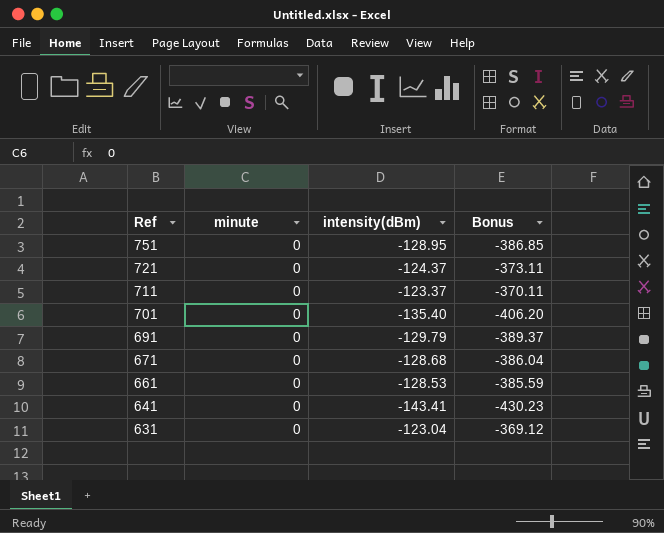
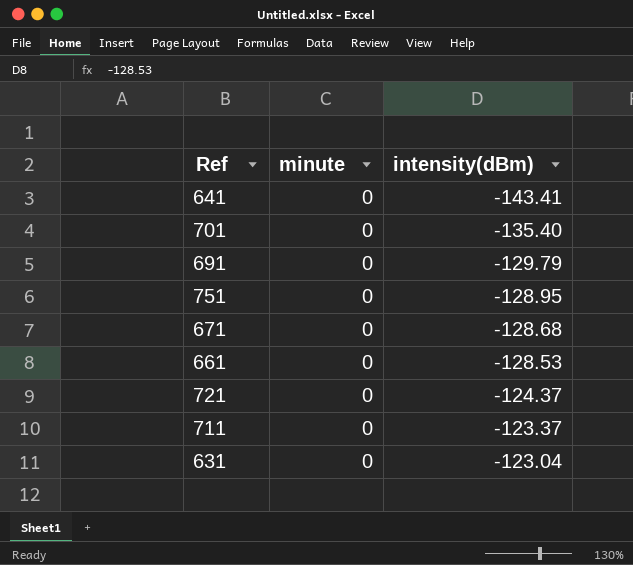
row order: Ref descending -> intensity(dBm) ascending
column Bonus | formula: [intensity(dBm)] * 3 -> none

